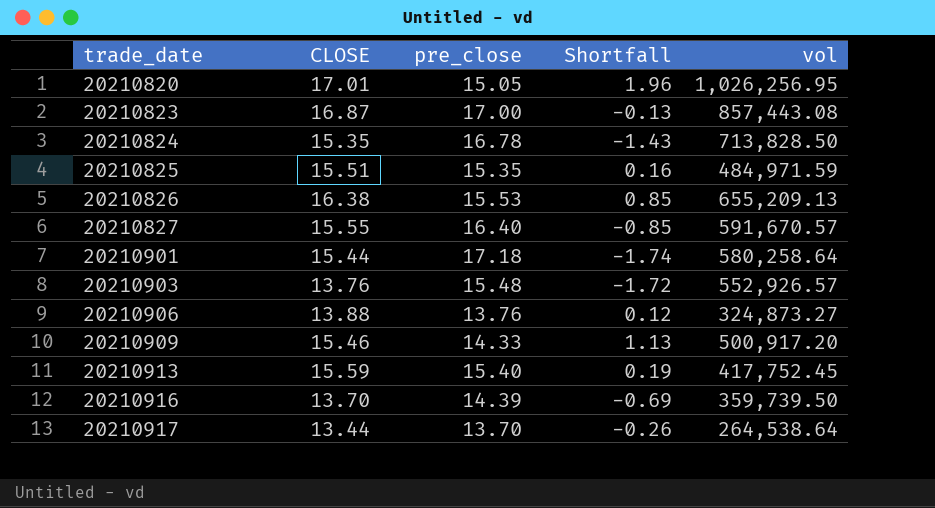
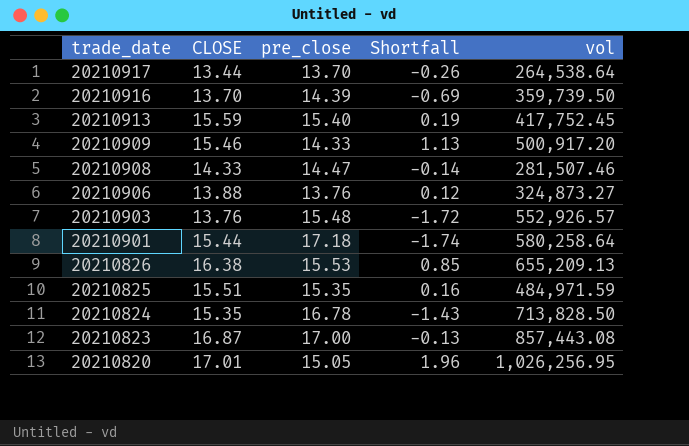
row order: trade_date ascending -> trade_date descending
row 20210827: 15.55 | 16.40 | -0.85 | 591,670.57 -> none
row 20210908: none -> 14.33 | 14.47 | -0.14 | 281,507.46

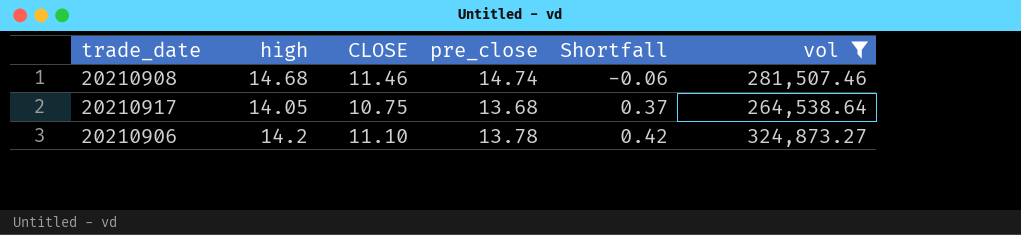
filter: none -> vol <= 324,873.27
row order: trade_date descending -> Shortfall ascending
column high | position: none -> 2
column Shortfall | formula: [CLOSE] - [pre_close] -> [high] - [pre_close]
20210908 | CLOSE: 14.33 -> 11.46
20210908 | pre_close: 14.47 -> 14.74
20210917 | CLOSE: 13.44 -> 10.75
20210917 | pre_close: 13.70 -> 13.68
20210906 | CLOSE: 13.88 -> 11.10
20210906 | pre_close: 13.76 -> 13.78

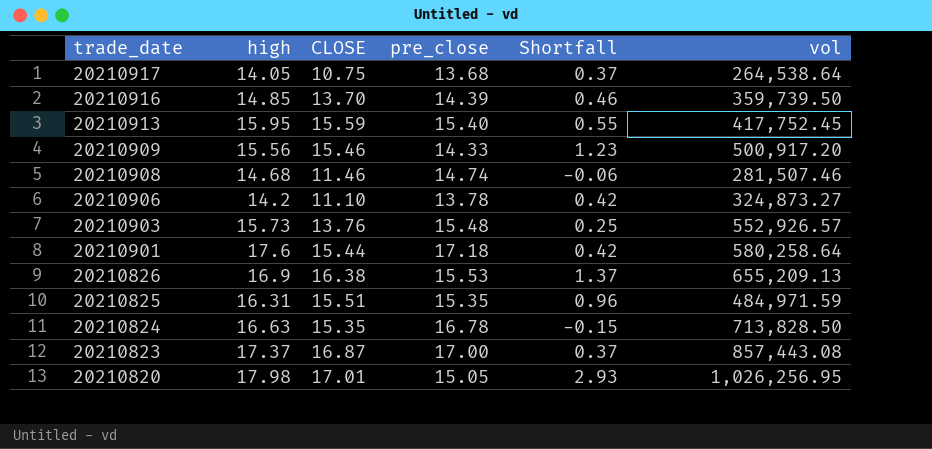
filter: vol <= 324,873.27 -> none
row order: Shortfall ascending -> trade_date descending

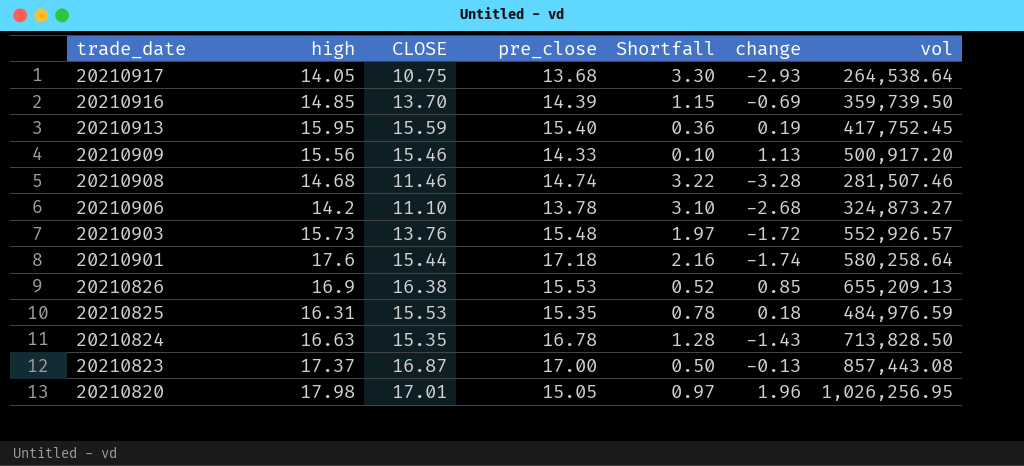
column Shortfall | formula: [high] - [pre_close] -> [high] - [CLOSE]
column change | formula: none -> [CLOSE] - [pre_close]
20210825 | CLOSE: 15.51 -> 15.53
20210825 | vol: 484,971.59 -> 484,976.59

